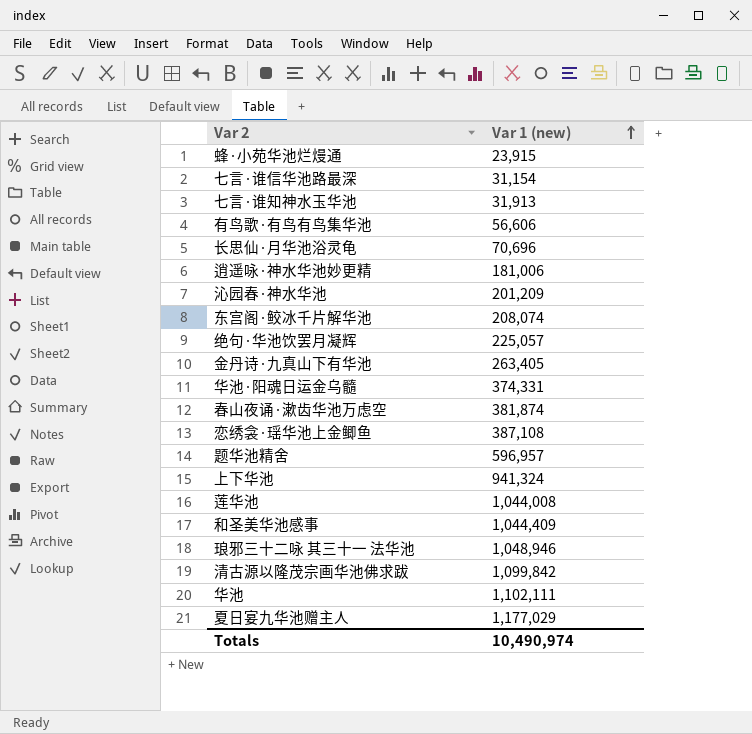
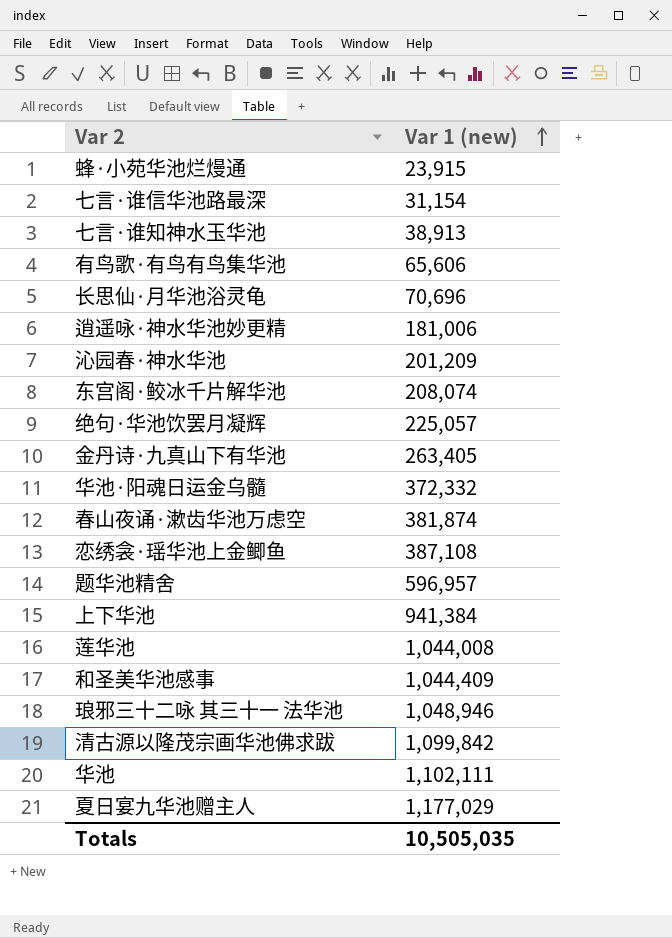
七言·谁知神水玉华池 | Var 1 (new): 31,913 -> 38,913
有鸟歌·有鸟有鸟集华池 | Var 1 (new): 56,606 -> 65,606
华池·阳魂日运金乌髓 | Var 1 (new): 374,331 -> 372,332
上下华池 | Var 1 (new): 941,324 -> 941,384
Totals | Var 1 (new): 10,490,974 -> 10,505,035

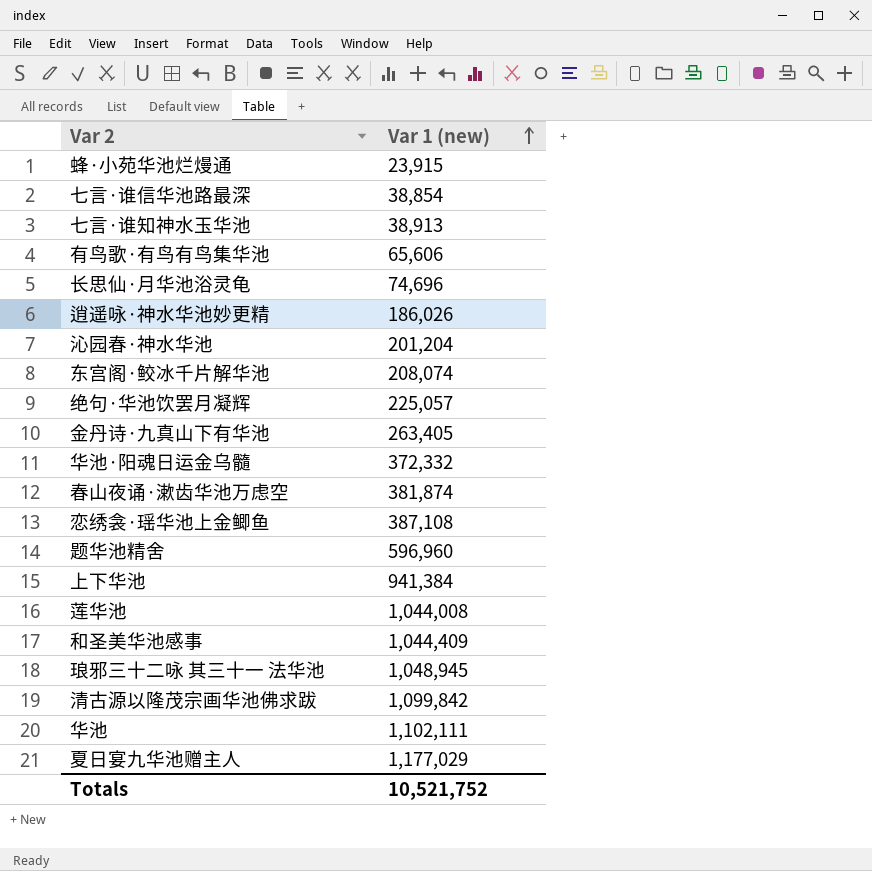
七言·谁信华池路最深 | Var 1 (new): 31,154 -> 38,854
长思仙·月华池浴灵龟 | Var 1 (new): 70,696 -> 74,696
逍遥咏·神水华池妙更精 | Var 1 (new): 181,006 -> 186,026
沁园春·神水华池 | Var 1 (new): 201,209 -> 201,204
题华池精舍 | Var 1 (new): 596,957 -> 596,960
琅邪三十二咏 其三十一 法华池 | Var 1 (new): 1,048,946 -> 1,048,945
Totals | Var 1 (new): 10,505,035 -> 10,521,752

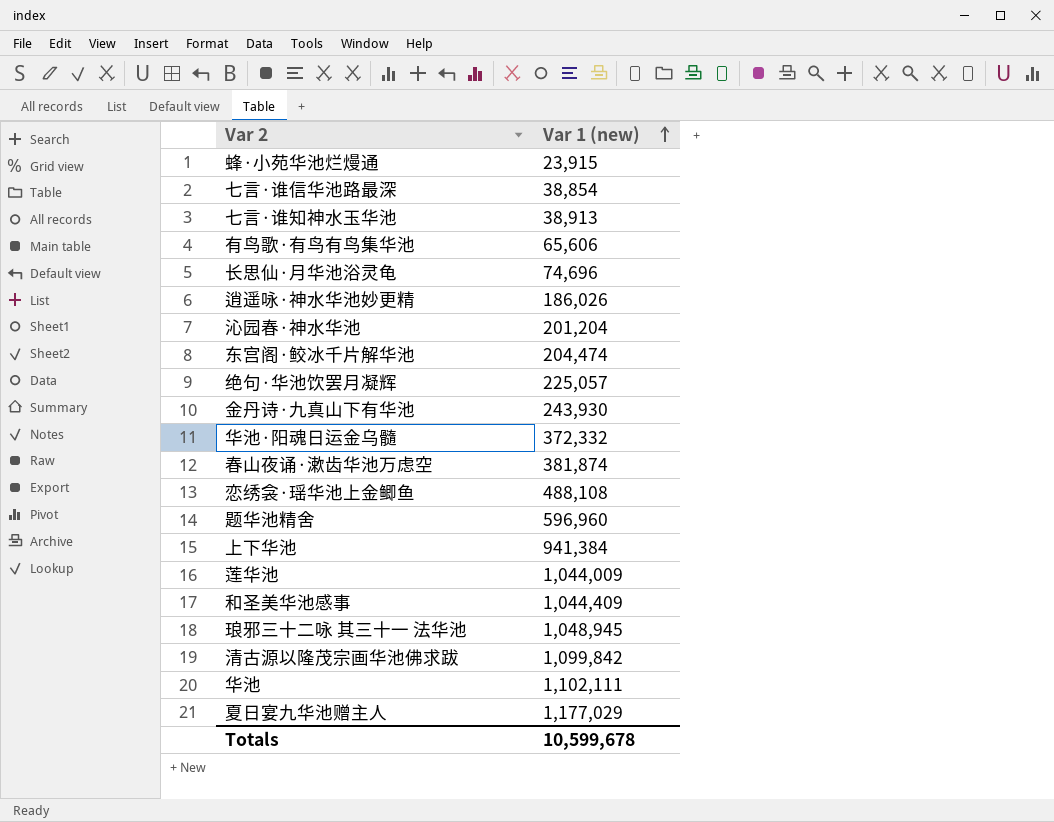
东宫阁·鲛冰千片解华池 | Var 1 (new): 208,074 -> 204,474
金丹诗·九真山下有华池 | Var 1 (new): 263,405 -> 243,930
恋绣衾·瑶华池上金鲫鱼 | Var 1 (new): 387,108 -> 488,108
莲华池 | Var 1 (new): 1,044,008 -> 1,044,009
Totals | Var 1 (new): 10,521,752 -> 10,599,678

